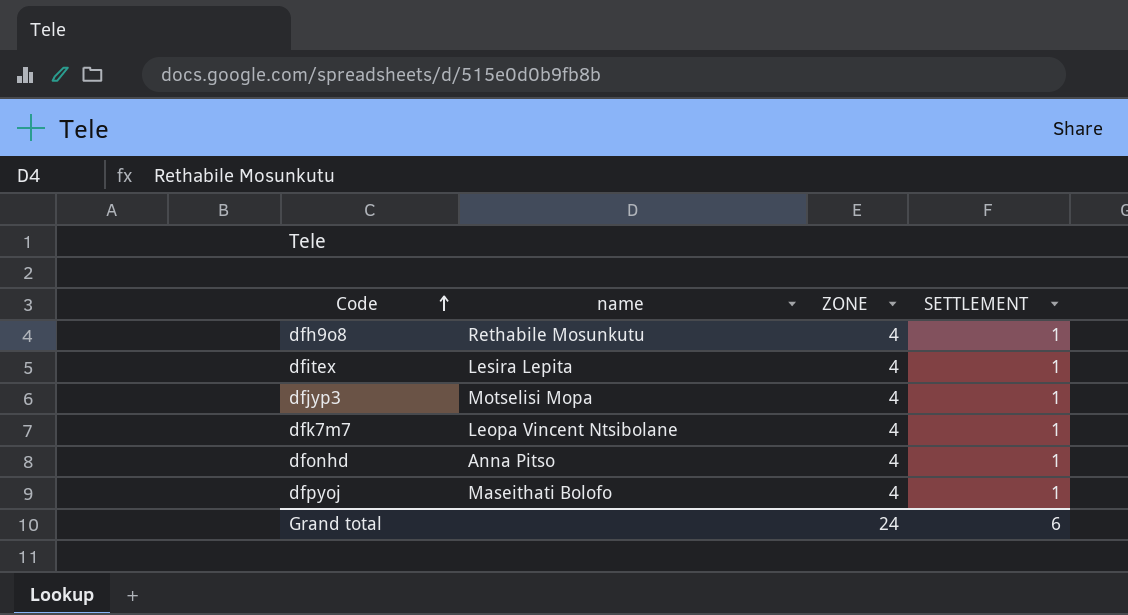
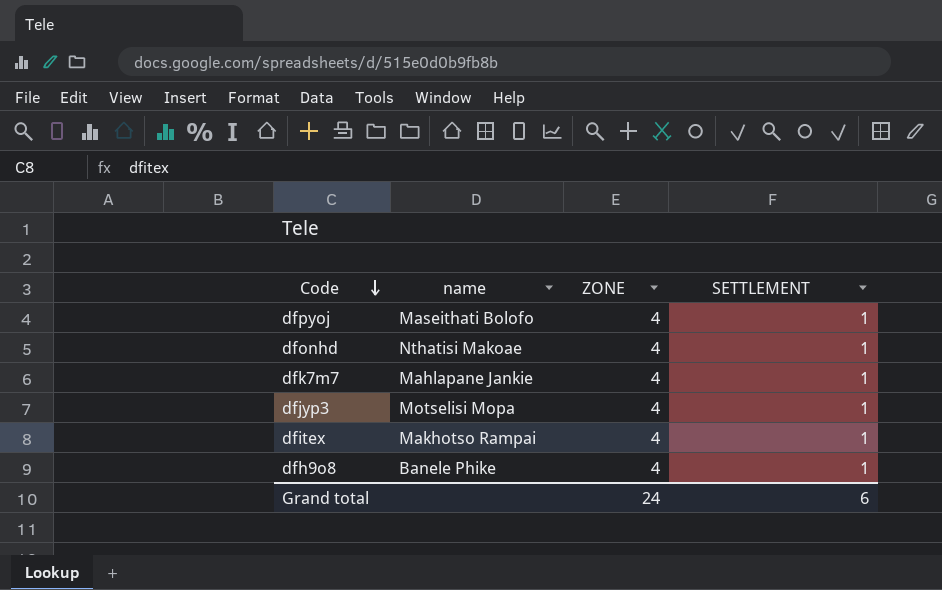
row order: Code ascending -> Code descending
dfonhd | name: Anna Pitso -> Nthatisi Makoae
dfk7m7 | name: Leopa Vincent Ntsibolane -> Mahlapane Jankie
dfitex | name: Lesira Lepita -> Makhotso Rampai
dfh9o8 | name: Rethabile Mosunkutu -> Banele Phike

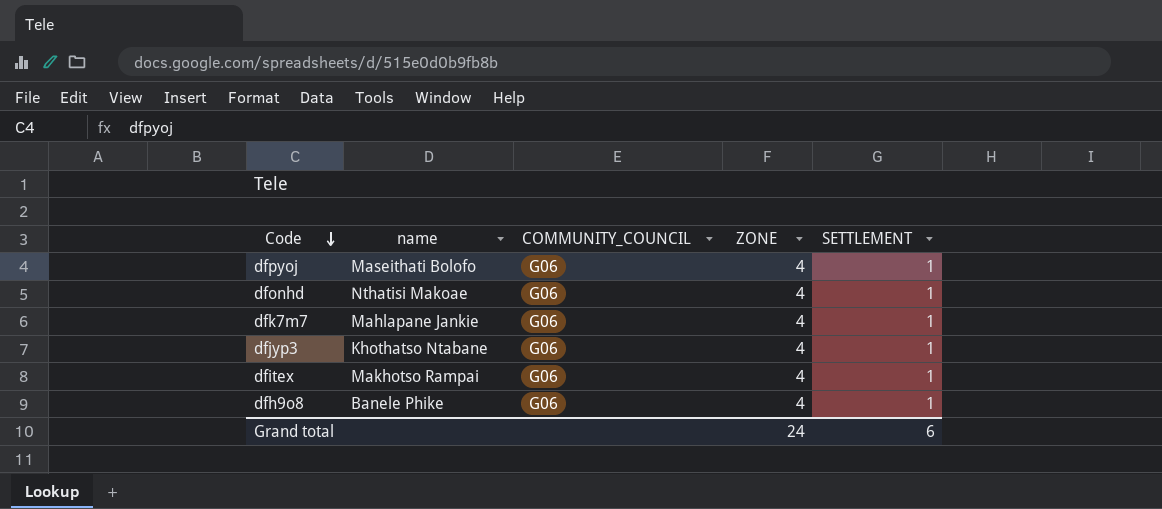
column COMMUNITY_COUNCIL | position: none -> 3
dfjyp3 | name: Motselisi Mopa -> Khothatso Ntabane

